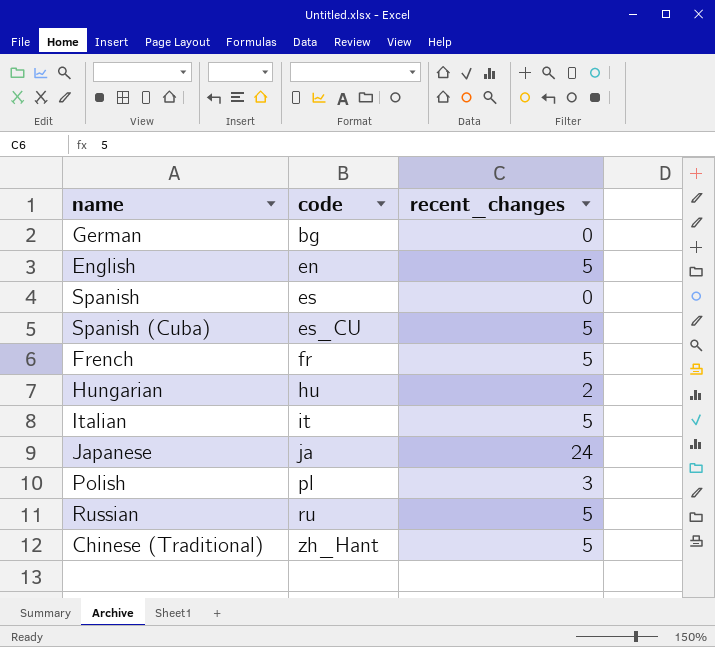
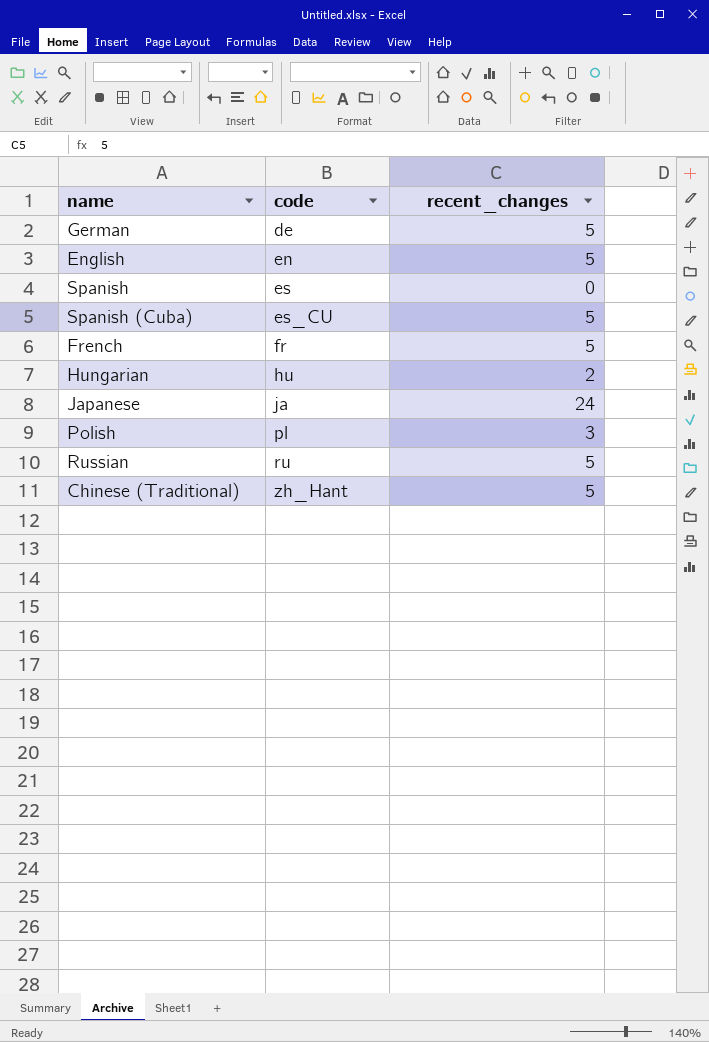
row Italian: it | 5 -> none
German | code: bg -> de
German | recent_changes: 0 -> 5

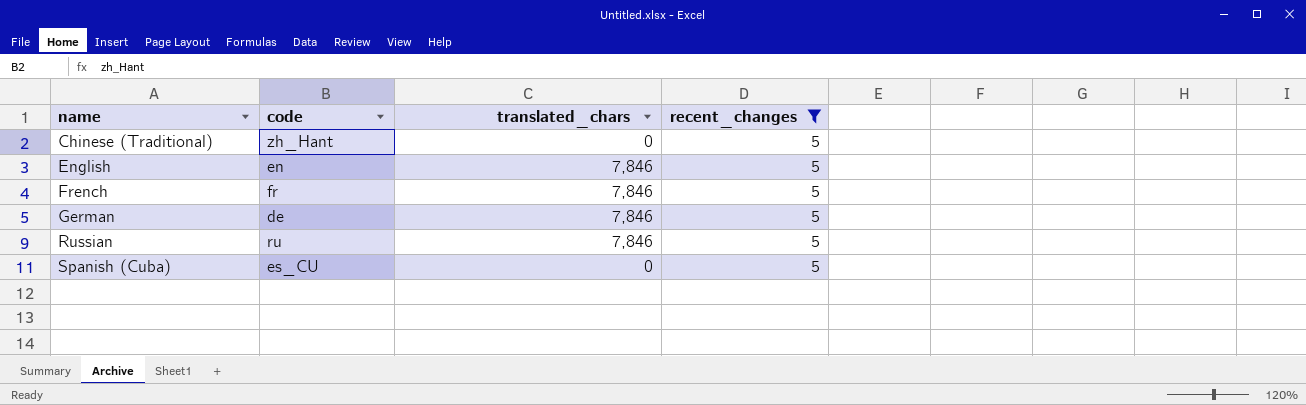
filter: none -> recent_changes = 5
row order: code ascending -> name ascending
column translated_chars | position: none -> 3

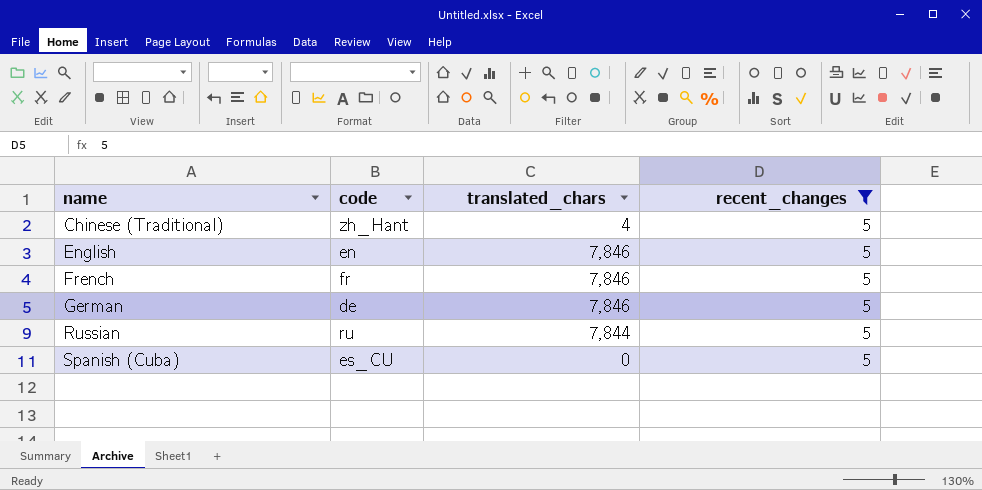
Chinese (Traditional) | translated_chars: 0 -> 4
Russian | translated_chars: 7,846 -> 7,844

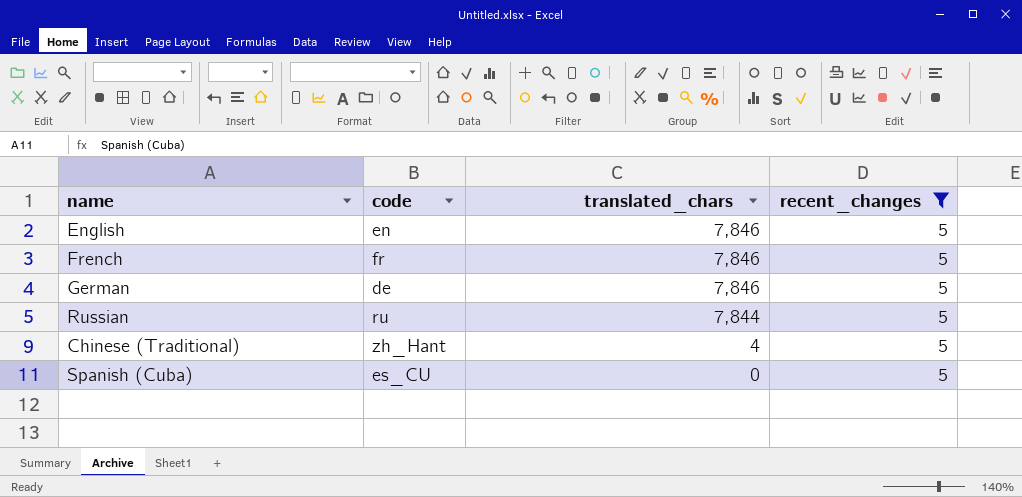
row order: name ascending -> translated_chars descending

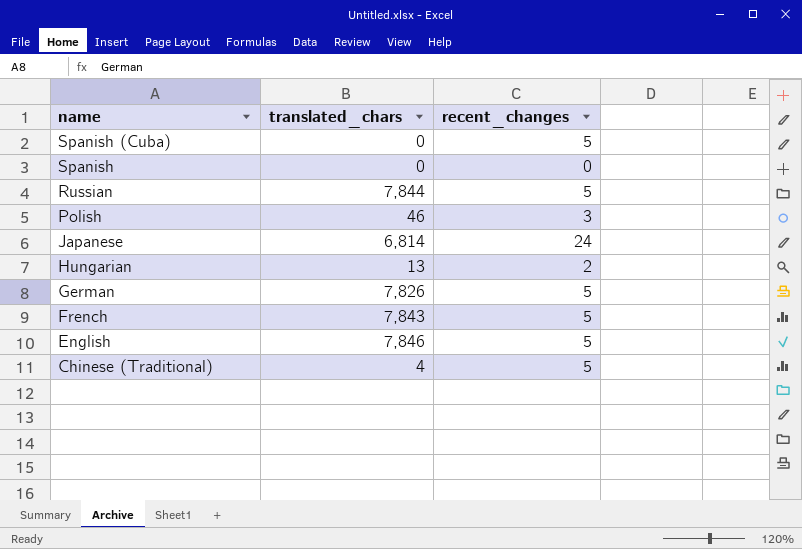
filter: recent_changes = 5 -> none
row order: translated_chars descending -> name descending
column code | position: 2 -> none
German | translated_chars: 7,846 -> 7,826
French | translated_chars: 7,846 -> 7,843

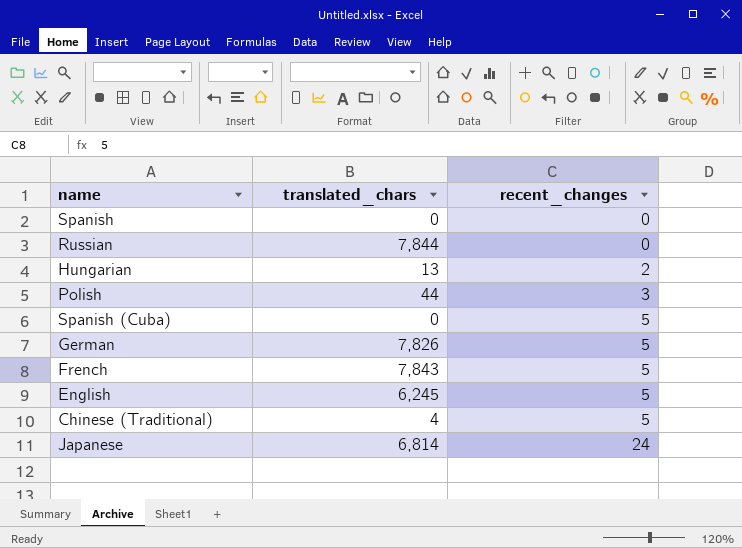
row order: name descending -> recent_changes ascending
Russian | recent_changes: 5 -> 0
Polish | translated_chars: 46 -> 44
English | translated_chars: 7,846 -> 6,245

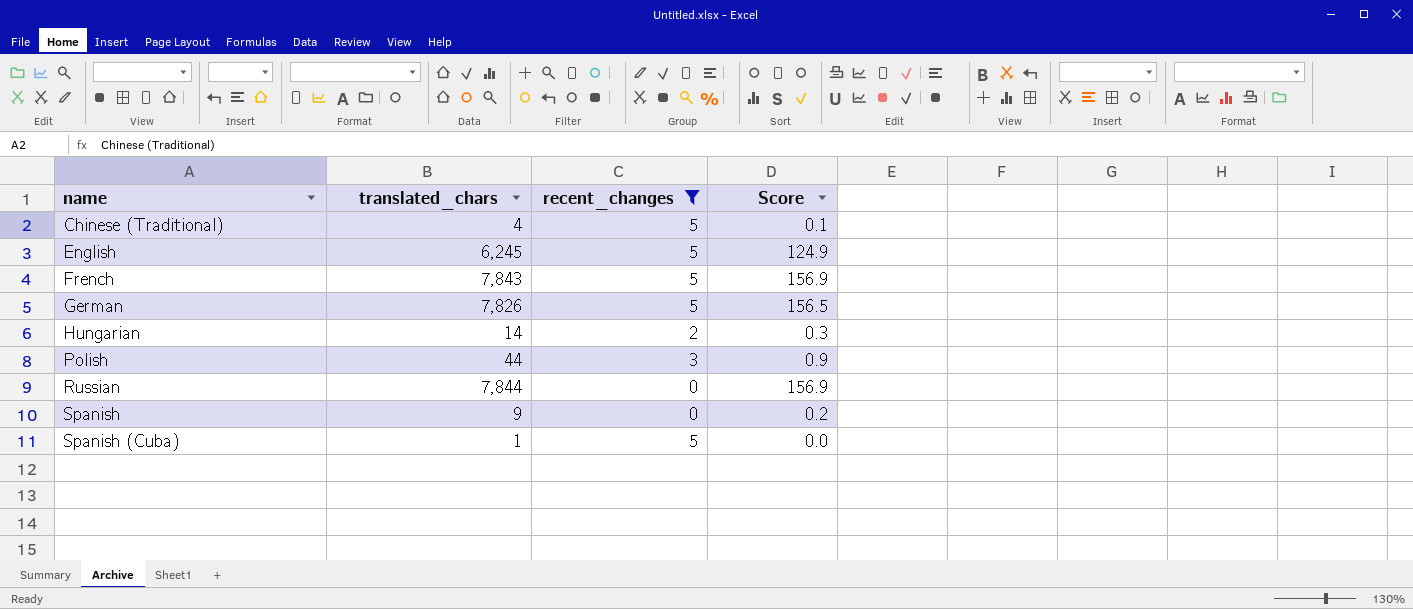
filter: none -> recent_changes != 24
row order: recent_changes ascending -> name ascending
column Score | formula: none -> [translated_chars] * 0.02
Hungarian | translated_chars: 13 -> 14
Spanish | translated_chars: 0 -> 9
Spanish (Cuba) | translated_chars: 0 -> 1

